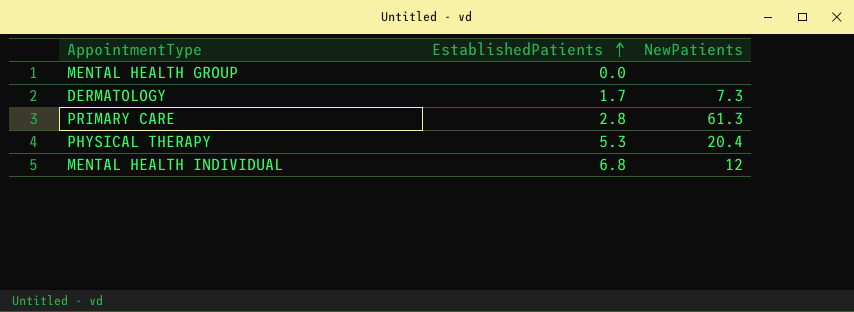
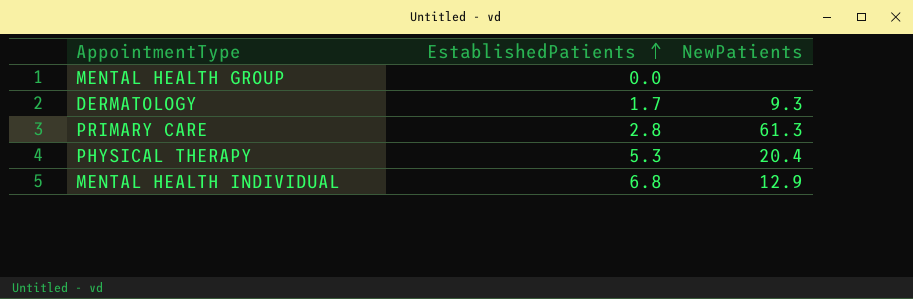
DERMATOLOGY | NewPatients: 7.3 -> 9.3
MENTAL HEALTH INDIVIDUAL | NewPatients: 12 -> 12.9

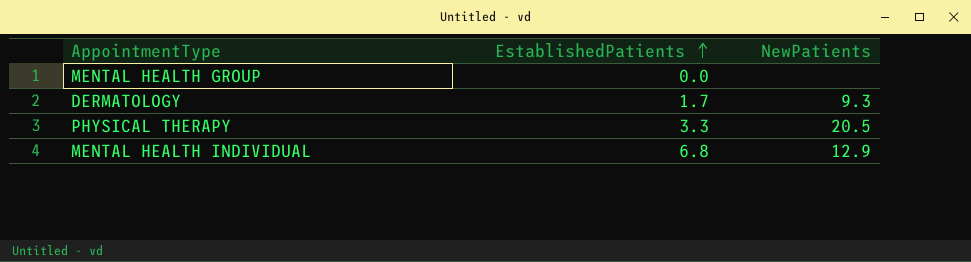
row PRIMARY CARE: 2.8 | 61.3 -> none
PHYSICAL THERAPY | EstablishedPatients: 5.3 -> 3.3
PHYSICAL THERAPY | NewPatients: 20.4 -> 20.5

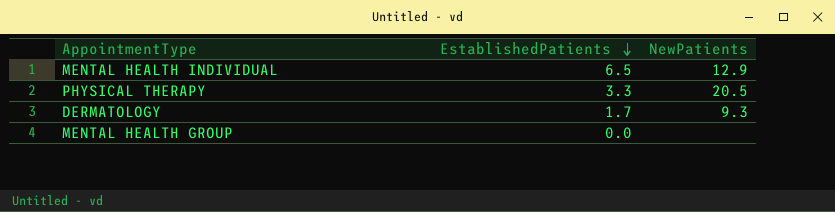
row order: EstablishedPatients ascending -> EstablishedPatients descending
MENTAL HEALTH INDIVIDUAL | EstablishedPatients: 6.8 -> 6.5

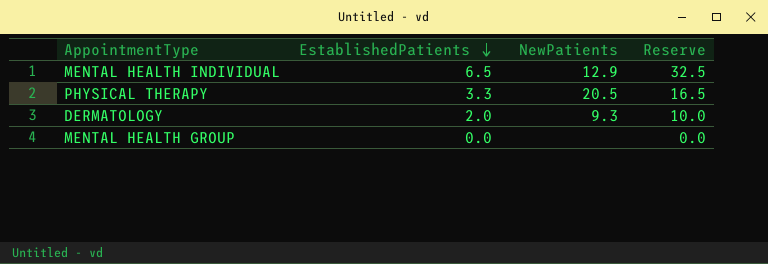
column Reserve | formula: none -> [EstablishedPatients] * 5
DERMATOLOGY | EstablishedPatients: 1.7 -> 2.0

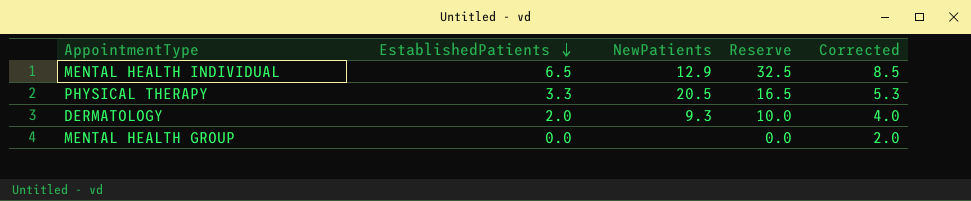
column Corrected | formula: none -> [EstablishedPatients] + 2

